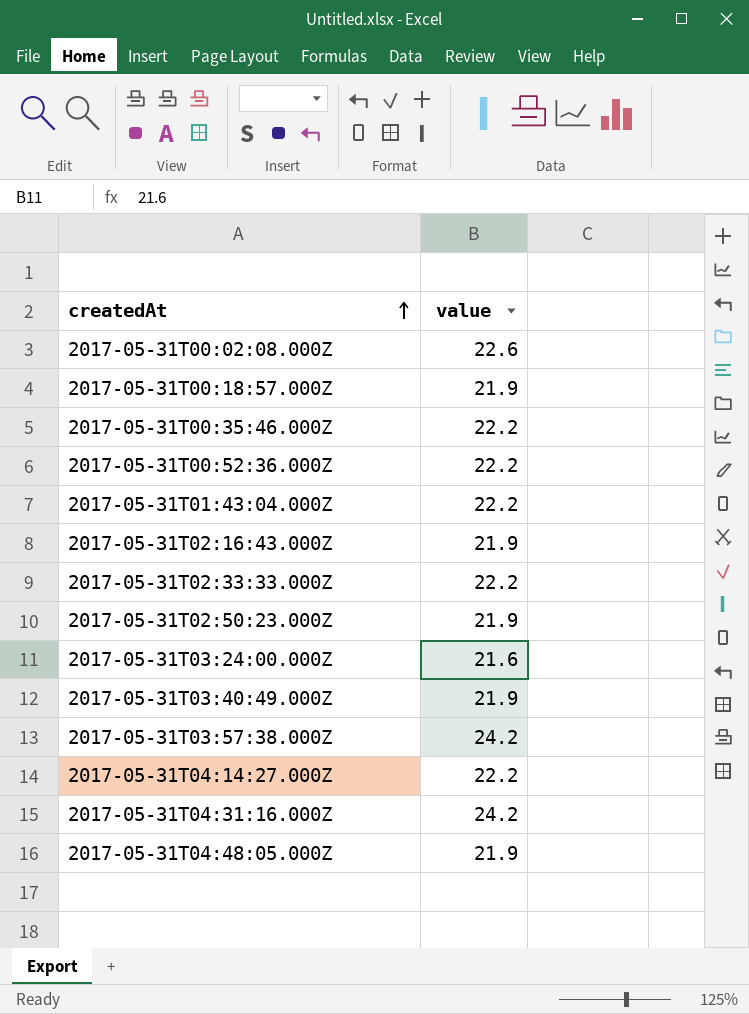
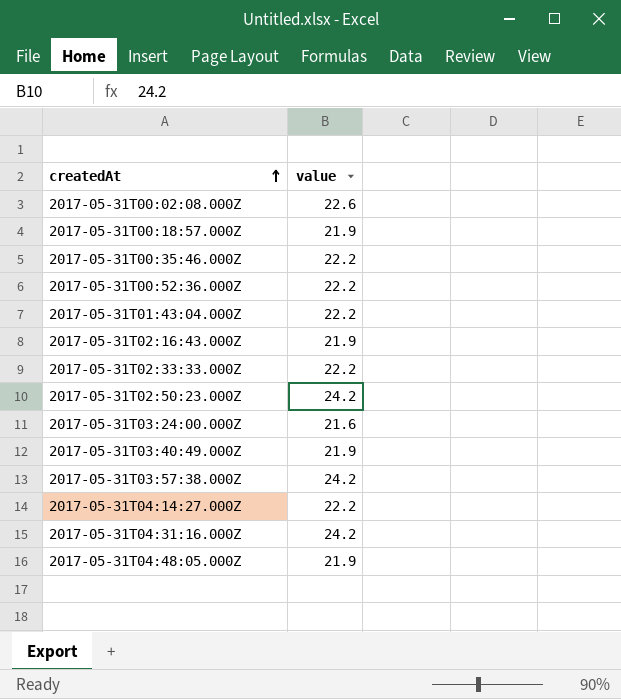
2017-05-31T02:50:23.000Z | value: 21.9 -> 24.2

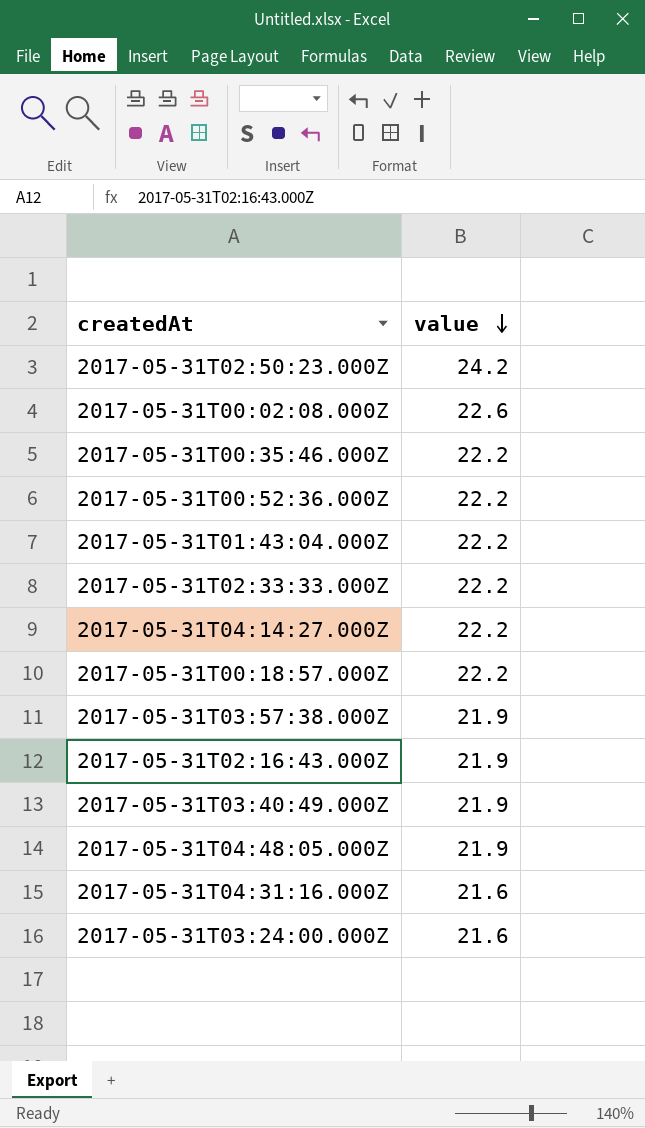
row order: createdAt ascending -> value descending
2017-05-31T00:18:57.000Z | value: 21.9 -> 22.2
2017-05-31T03:57:38.000Z | value: 24.2 -> 21.9
2017-05-31T04:31:16.000Z | value: 24.2 -> 21.6

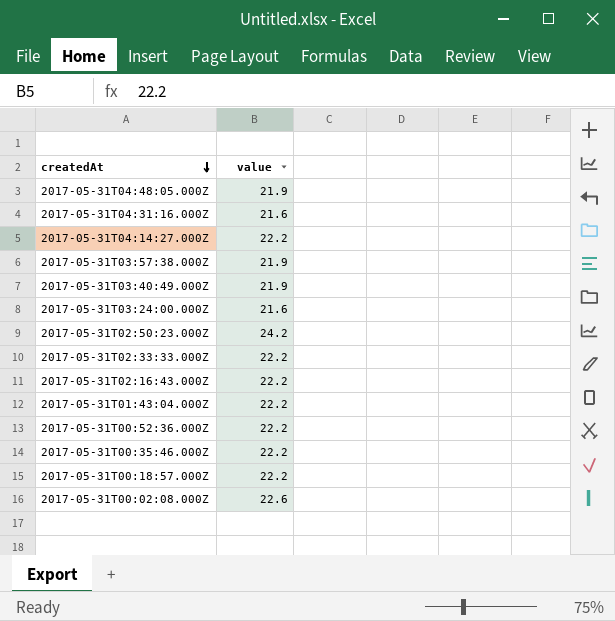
row order: value descending -> createdAt descending
2017-05-31T02:16:43.000Z | value: 21.9 -> 22.2

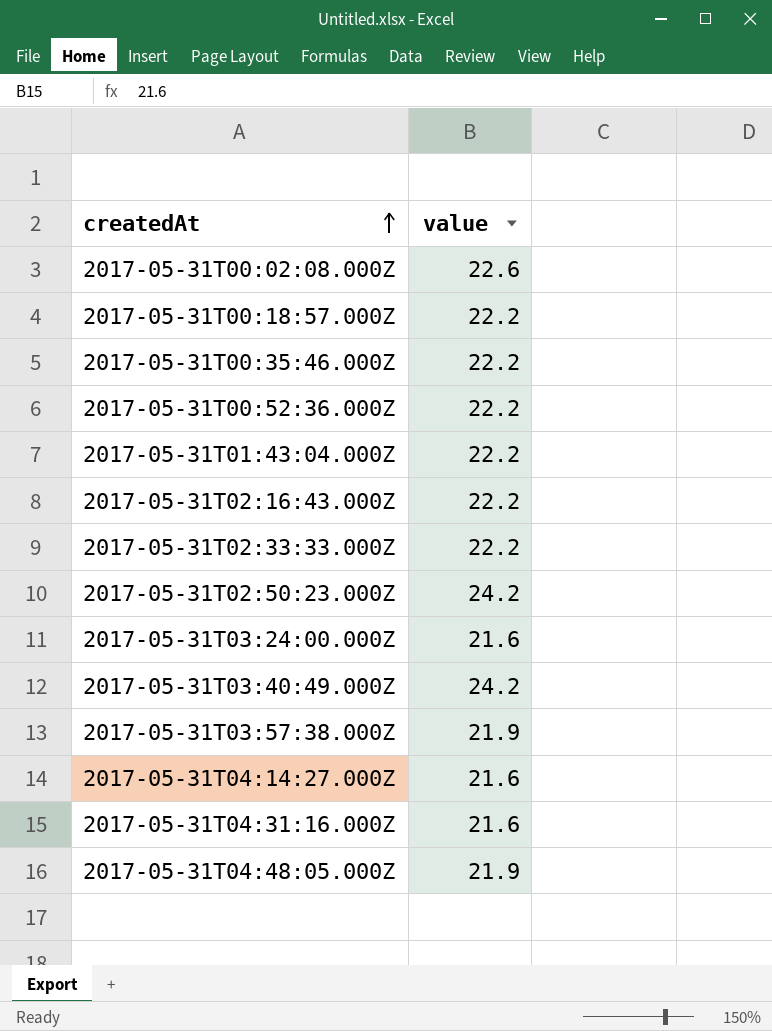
row order: createdAt descending -> createdAt ascending
2017-05-31T03:40:49.000Z | value: 21.9 -> 24.2
2017-05-31T04:14:27.000Z | value: 22.2 -> 21.6

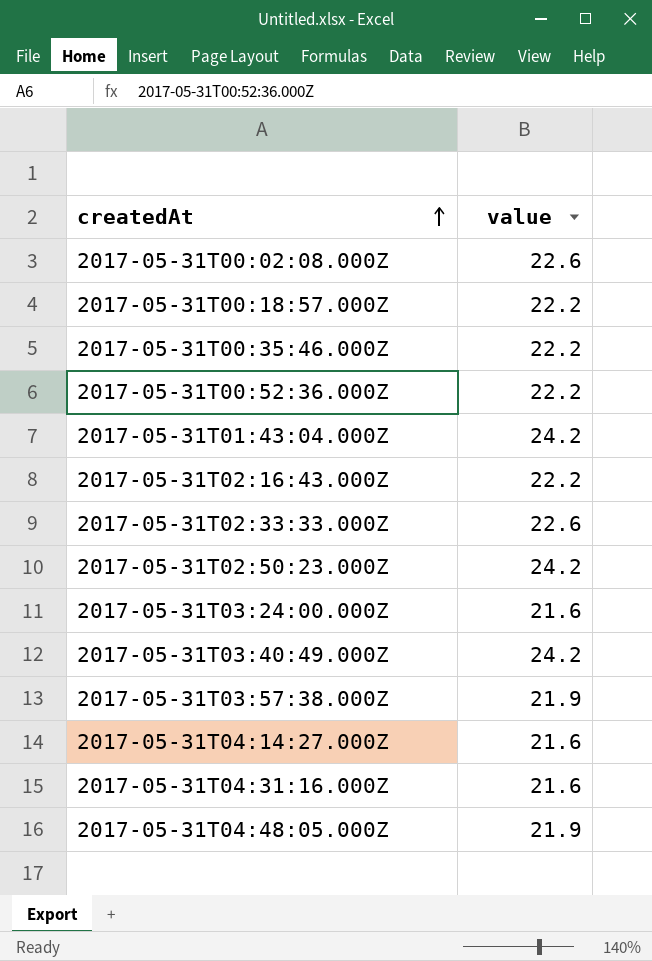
2017-05-31T01:43:04.000Z | value: 22.2 -> 24.2
2017-05-31T02:33:33.000Z | value: 22.2 -> 22.6

